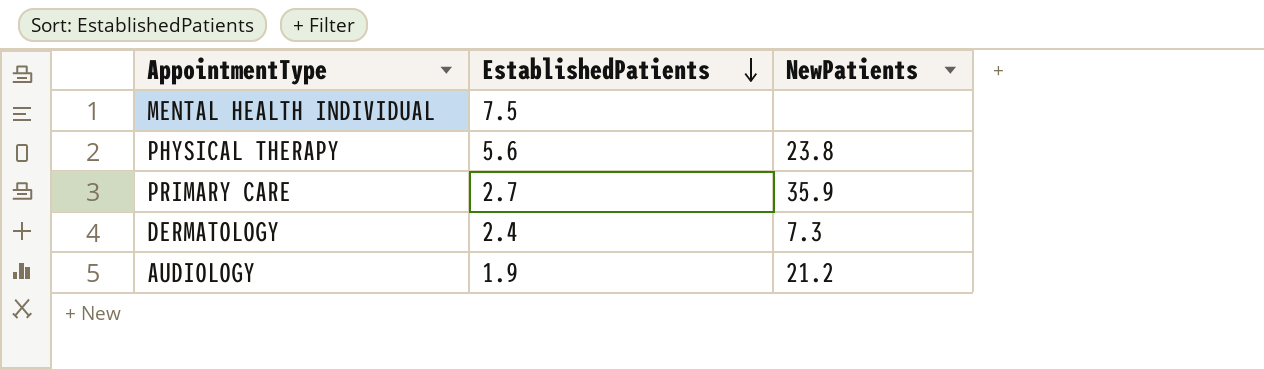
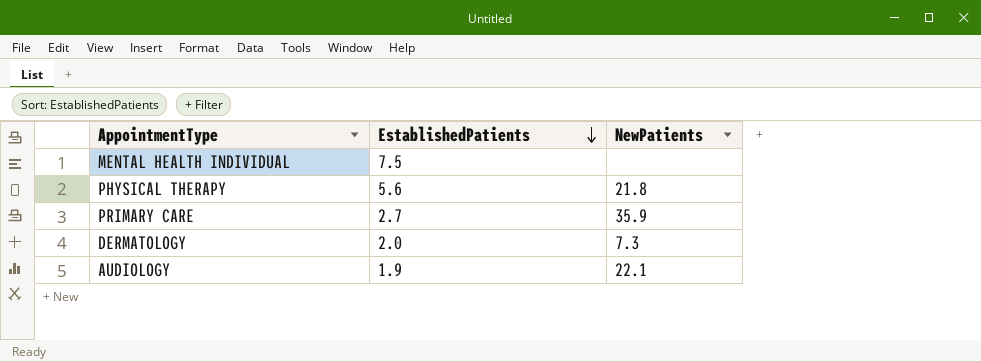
PHYSICAL THERAPY | NewPatients: 23.8 -> 21.8
DERMATOLOGY | EstablishedPatients: 2.4 -> 2.0
AUDIOLOGY | NewPatients: 21.2 -> 22.1

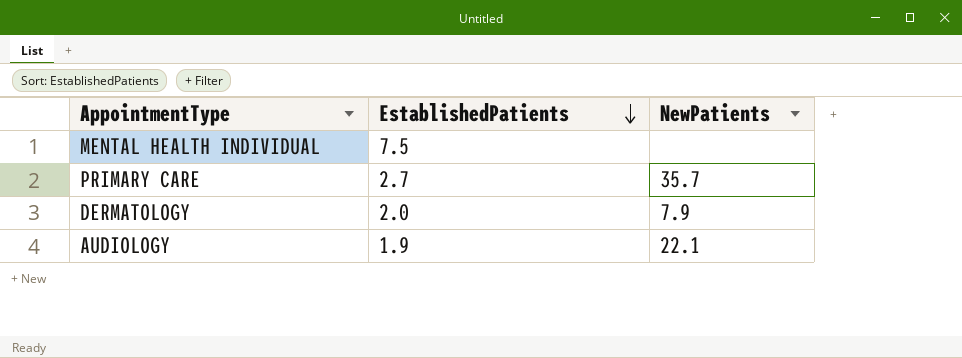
row PHYSICAL THERAPY: 5.6 | 21.8 -> none
PRIMARY CARE | NewPatients: 35.9 -> 35.7
DERMATOLOGY | NewPatients: 7.3 -> 7.9

